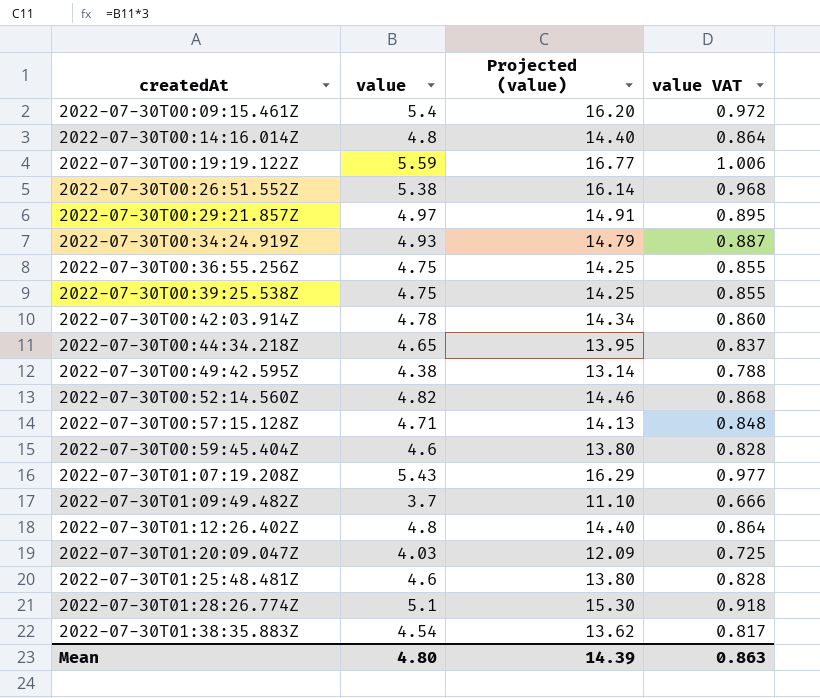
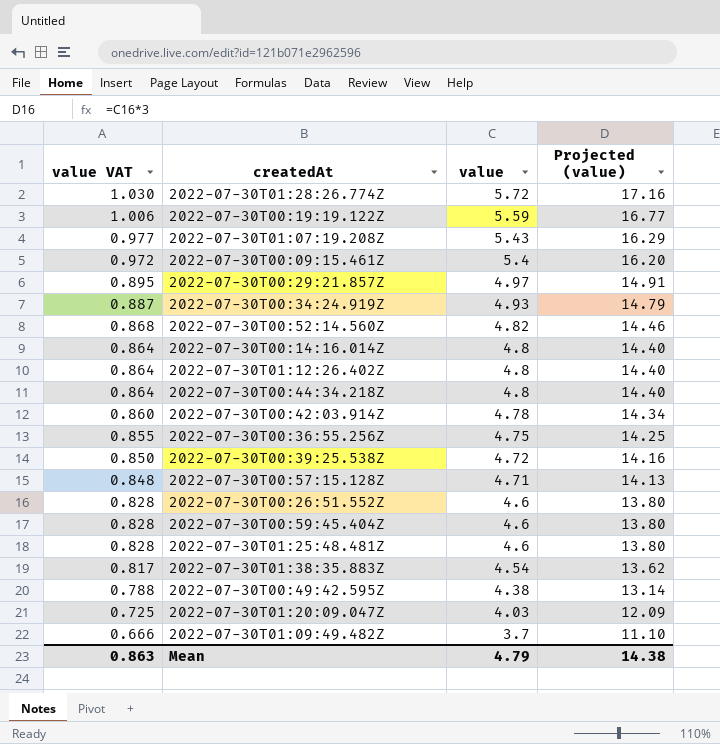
row order: createdAt ascending -> value VAT descending
column value VAT | position: 4 -> 1
2022-07-30T01:28:26.774Z | value VAT: 0.918 -> 1.030
2022-07-30T01:28:26.774Z | value: 5.1 -> 5.72
2022-07-30T01:28:26.774Z | Projected (value): 15.30 -> 17.16
2022-07-30T00:44:34.218Z | value VAT: 0.837 -> 0.864
2022-07-30T00:44:34.218Z | value: 4.65 -> 4.8
2022-07-30T00:44:34.218Z | Projected (value): 13.95 -> 14.40
2022-07-30T00:39:25.538Z | value VAT: 0.855 -> 0.850
2022-07-30T00:39:25.538Z | value: 4.75 -> 4.72
2022-07-30T00:39:25.538Z | Projected (value): 14.25 -> 14.16
2022-07-30T00:26:51.552Z | value VAT: 0.968 -> 0.828
2022-07-30T00:26:51.552Z | value: 5.38 -> 4.6
2022-07-30T00:26:51.552Z | Projected (value): 16.14 -> 13.80
Mean | value: 4.80 -> 4.79
Mean | Projected (value): 14.39 -> 14.38

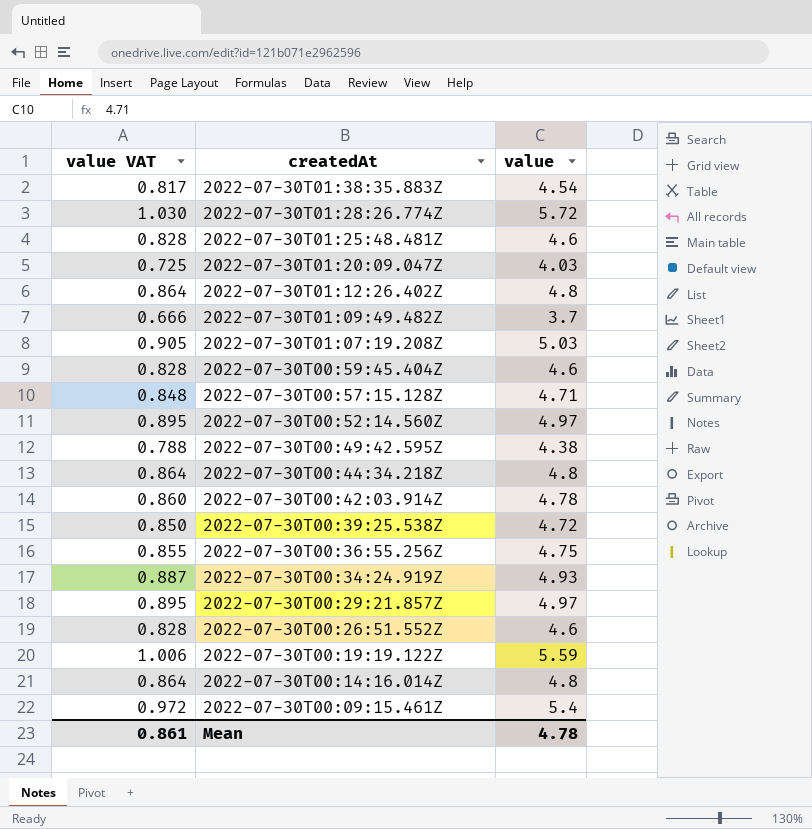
row order: value VAT descending -> createdAt descending
column Projected (value) | formula: [value] * 3 -> none
2022-07-30T01:07:19.208Z | value VAT: 0.977 -> 0.905
2022-07-30T01:07:19.208Z | value: 5.43 -> 5.03
2022-07-30T00:52:14.560Z | value VAT: 0.868 -> 0.895
2022-07-30T00:52:14.560Z | value: 4.82 -> 4.97
Mean | value VAT: 0.863 -> 0.861
Mean | value: 4.79 -> 4.78

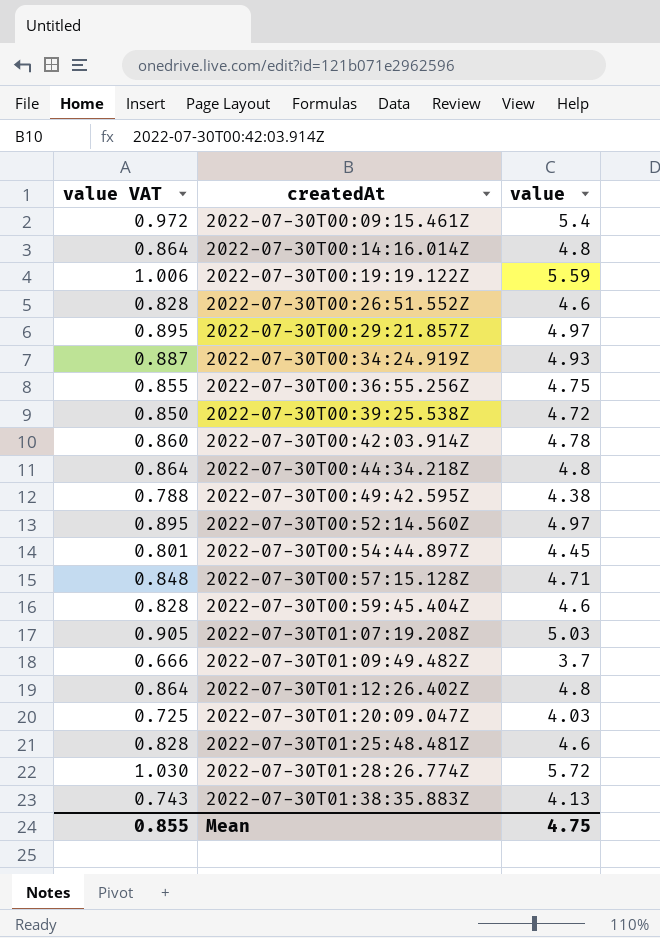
row order: createdAt descending -> createdAt ascending
row 2022-07-30T00:54:44.897Z: none -> 0.801 | 4.45
2022-07-30T01:38:35.883Z | value VAT: 0.817 -> 0.743
2022-07-30T01:38:35.883Z | value: 4.54 -> 4.13
Mean | value VAT: 0.861 -> 0.855
Mean | value: 4.78 -> 4.75

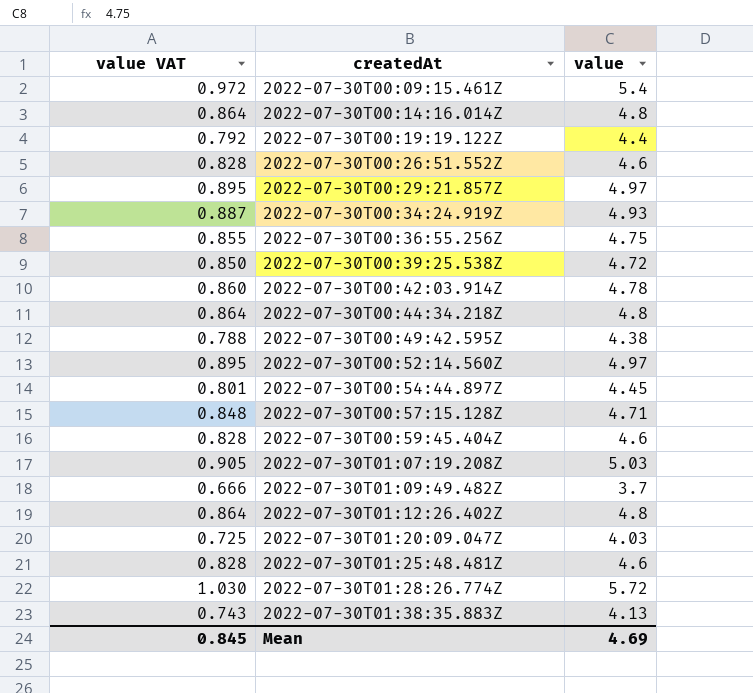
2022-07-30T00:19:19.122Z | value VAT: 1.006 -> 0.792
2022-07-30T00:19:19.122Z | value: 5.59 -> 4.4
Mean | value VAT: 0.855 -> 0.845
Mean | value: 4.75 -> 4.69

